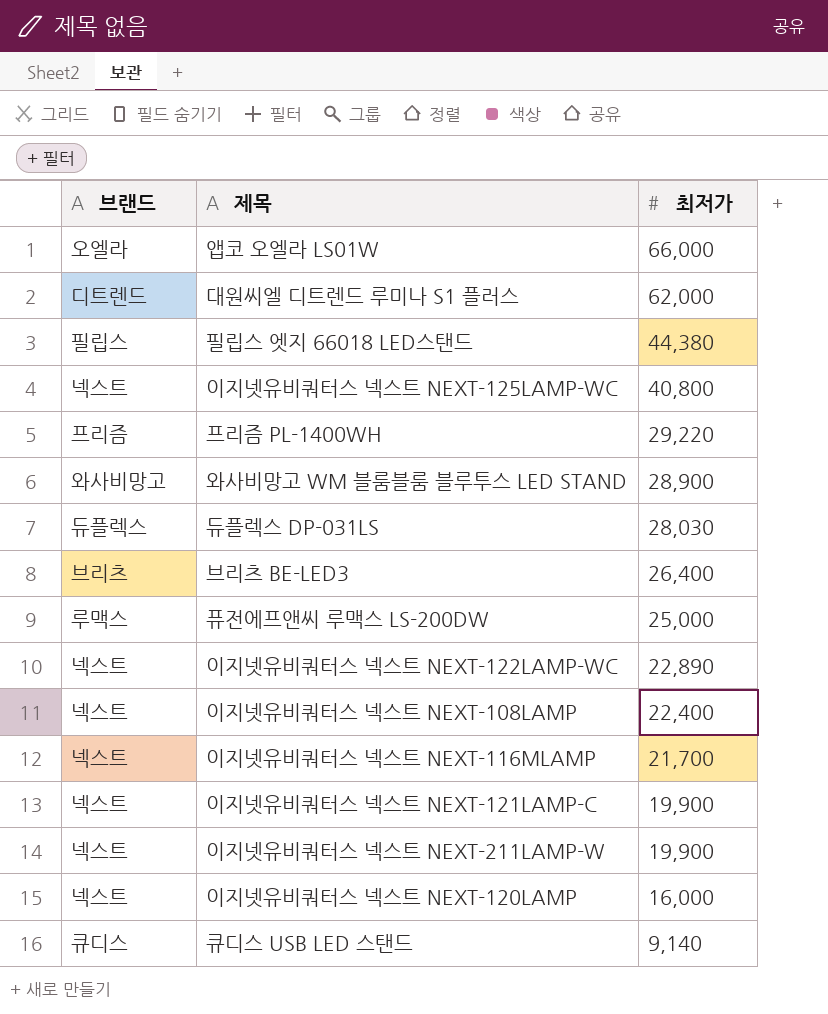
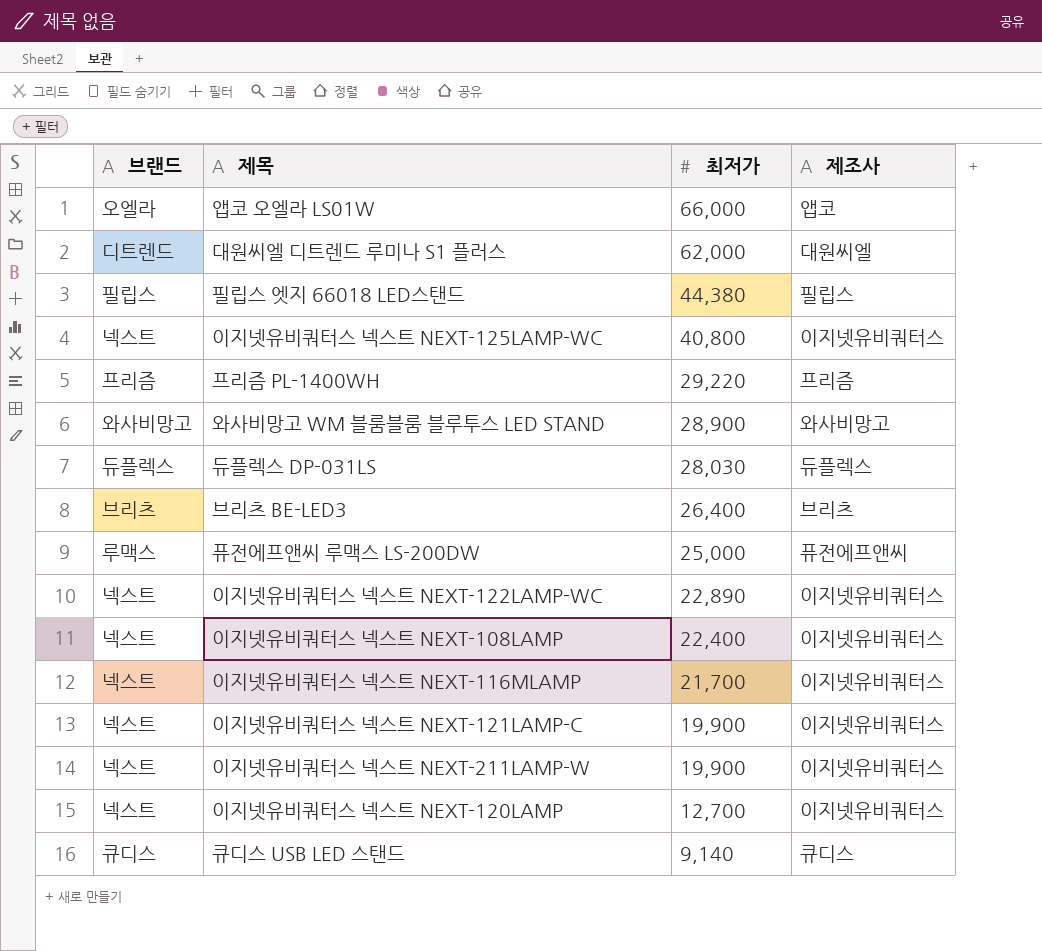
column 제조사 | position: none -> 4
이지넷유비쿼터스 넥스트 NEXT-120LAMP | 최저가: 16,000 -> 12,700

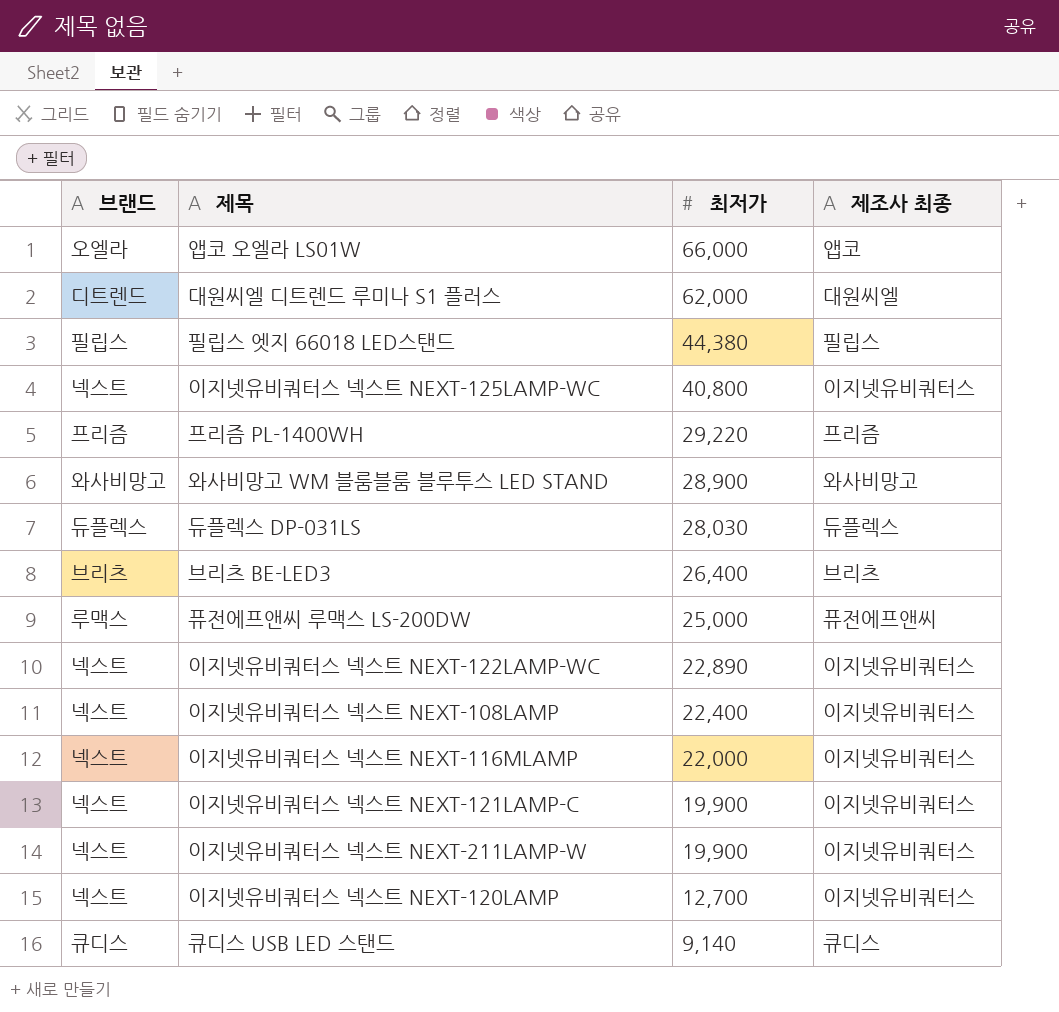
column name: 제조사 -> 제조사 최종
이지넷유비쿼터스 넥스트 NEXT-116MLAMP | 최저가: 21,700 -> 22,000

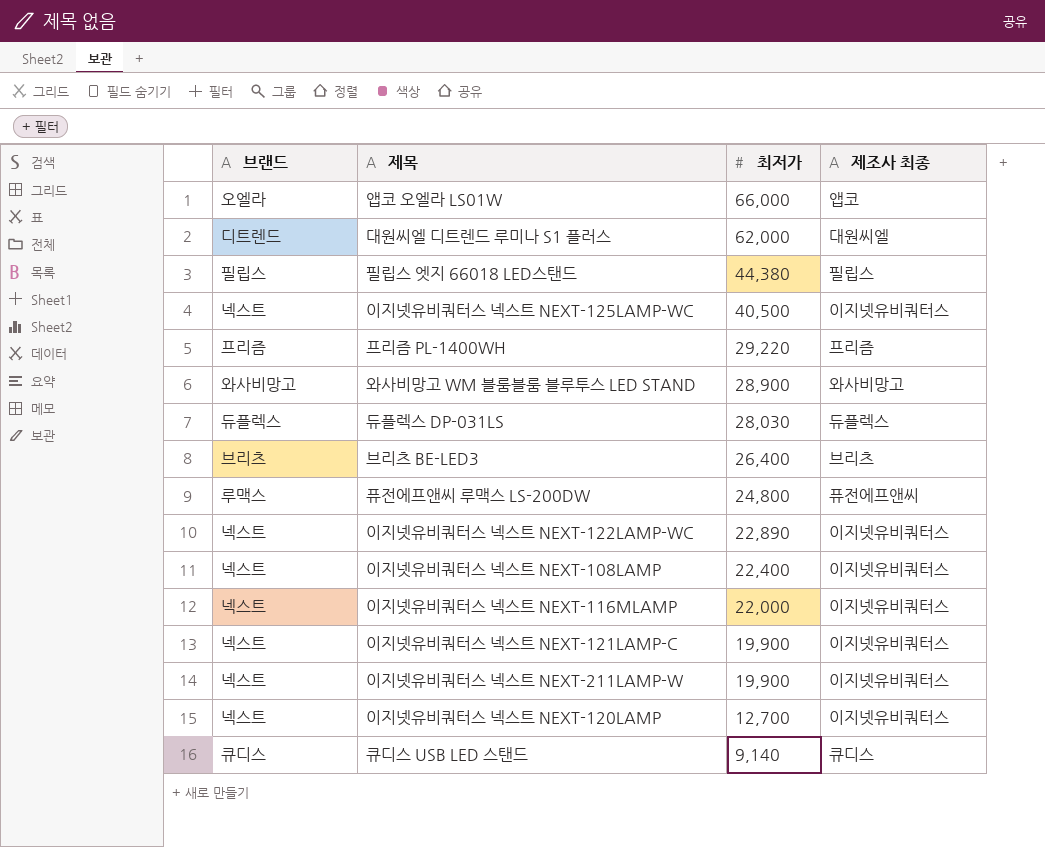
이지넷유비쿼터스 넥스트 NEXT-125LAMP-WC | 최저가: 40,800 -> 40,500
퓨전에프앤씨 루맥스 LS-200DW | 최저가: 25,000 -> 24,800

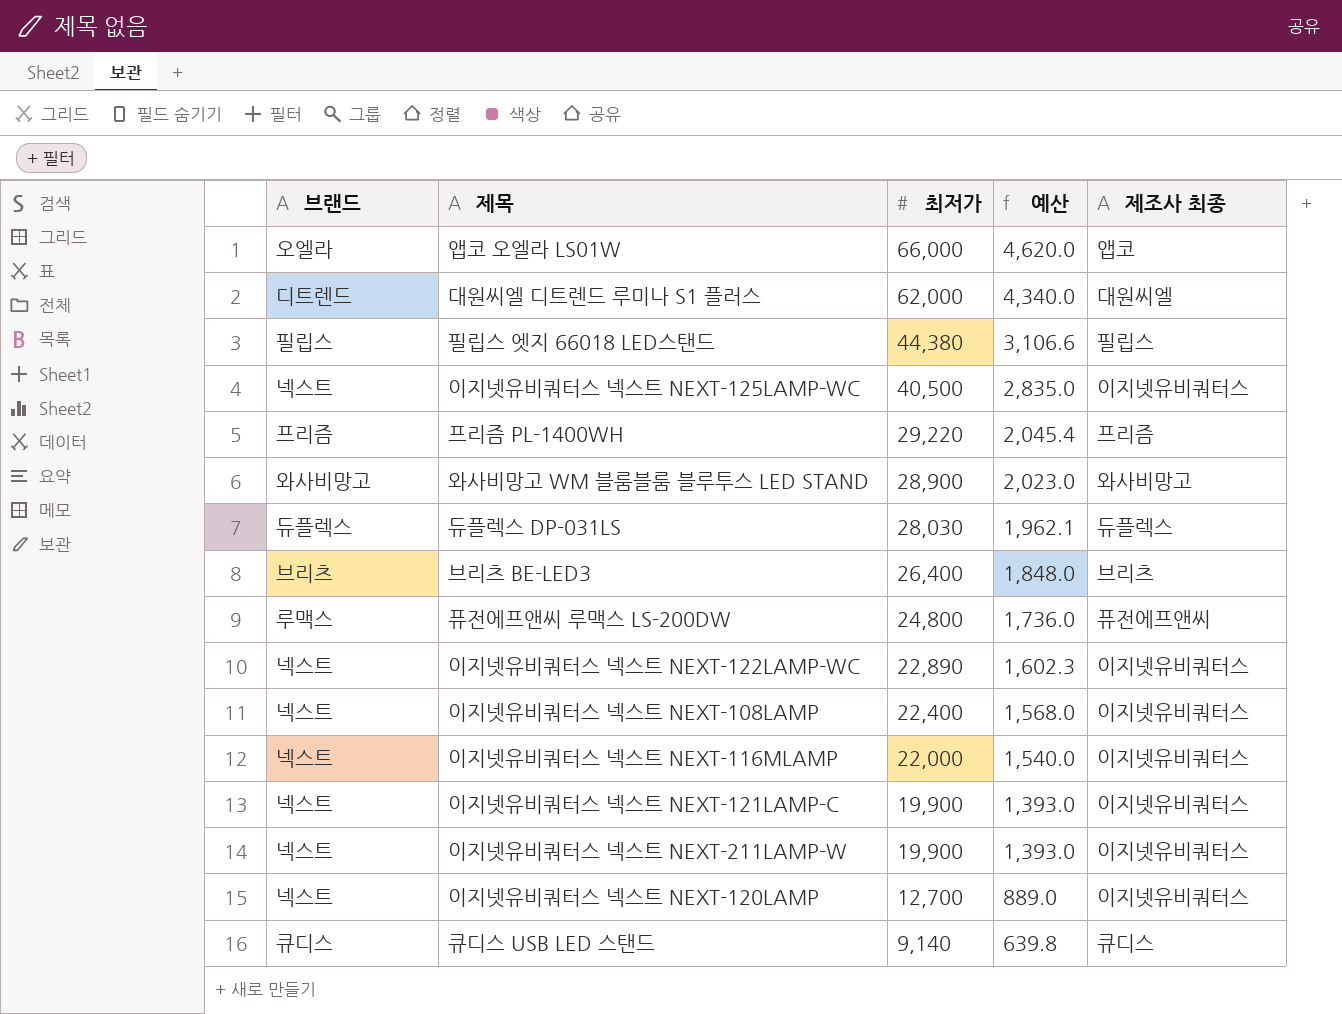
column 예산 | formula: none -> [최저가] * 0.07

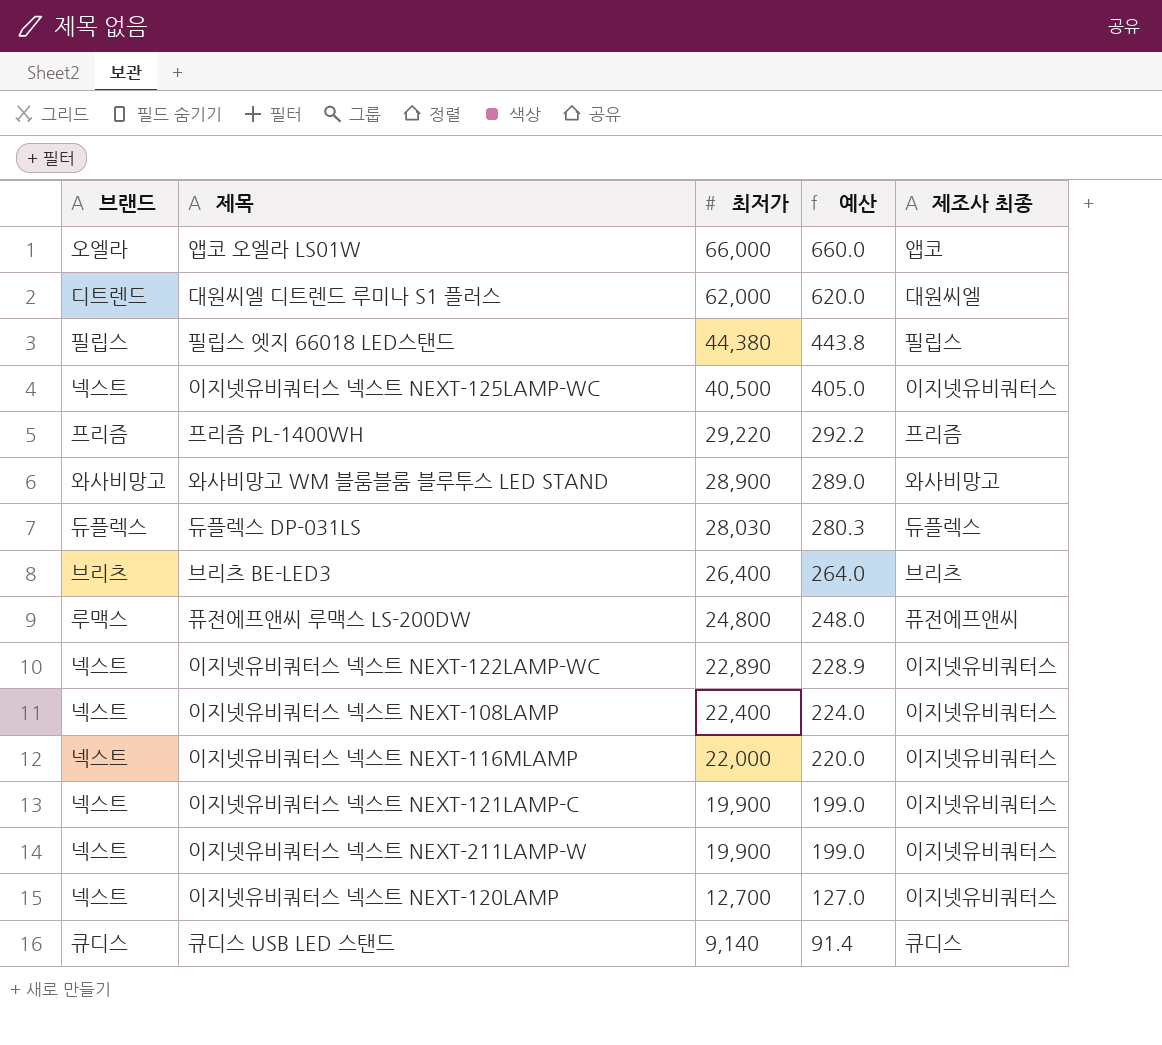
column 예산 | formula: [최저가] * 0.07 -> [최저가] * 0.01

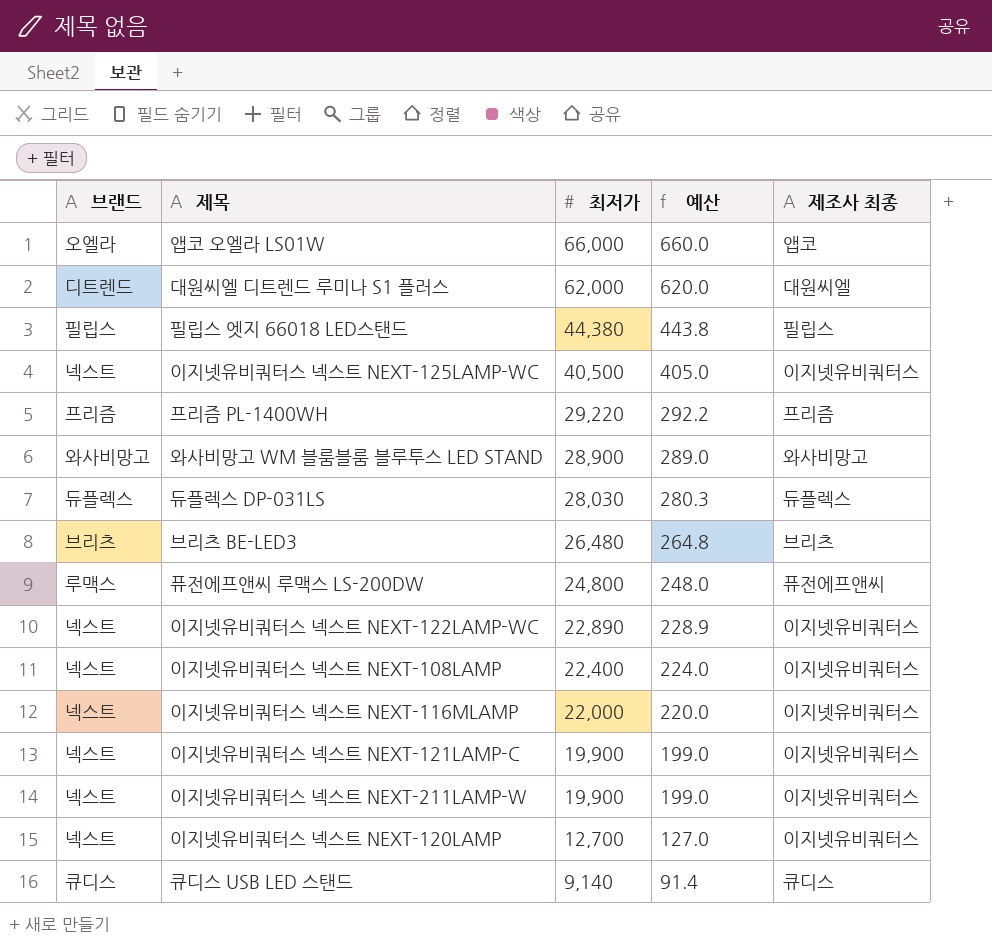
브리츠 BE-LED3 | 최저가: 26,400 -> 26,480
브리츠 BE-LED3 | 예산: 264.0 -> 264.8

